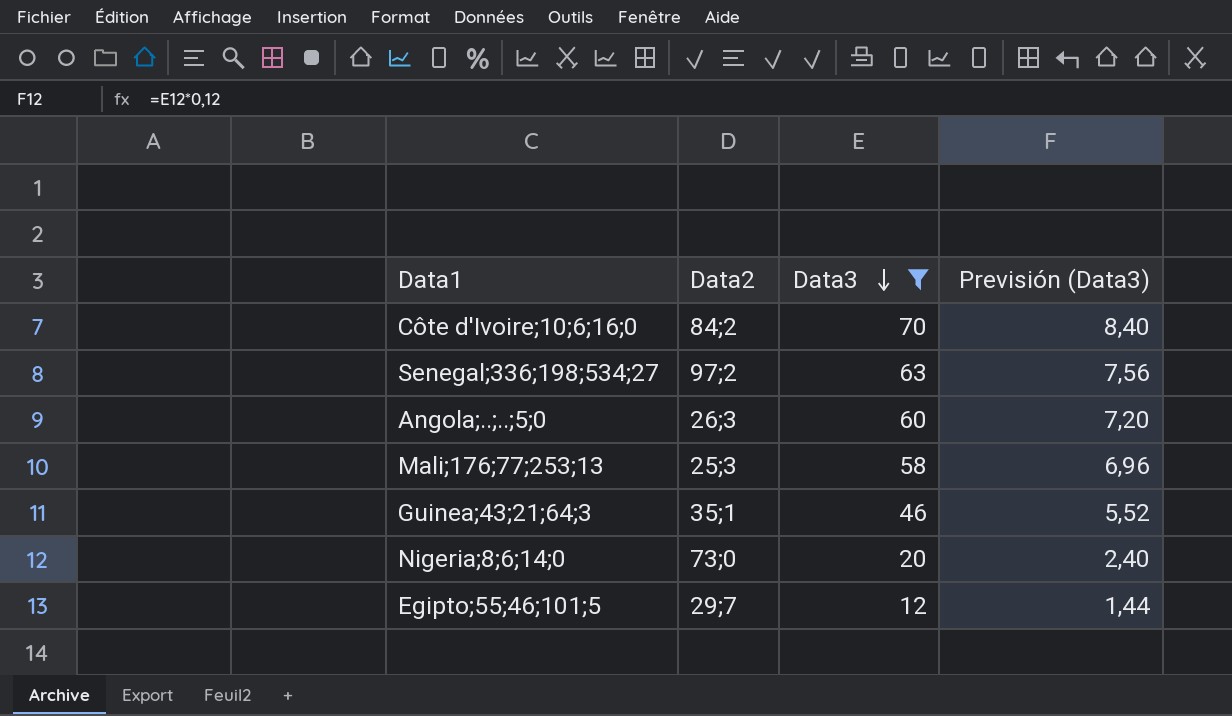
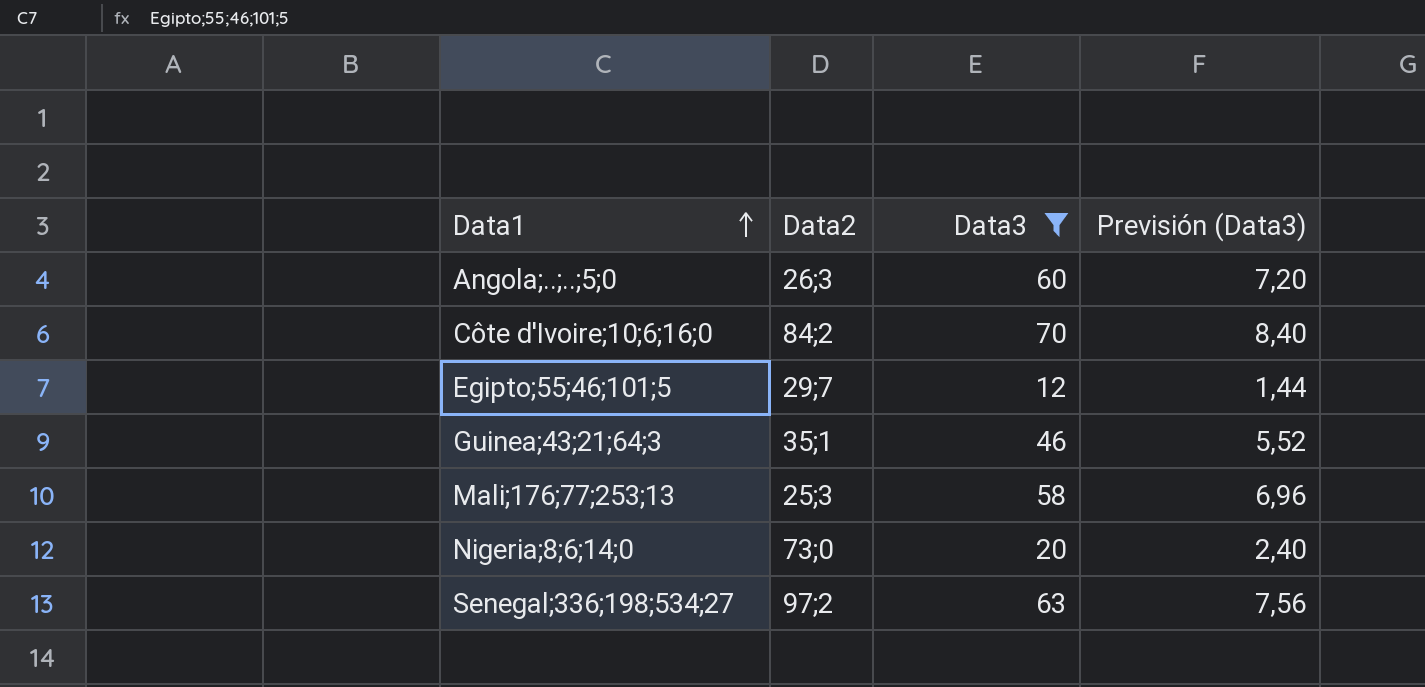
row order: Data3 descending -> Data1 ascending

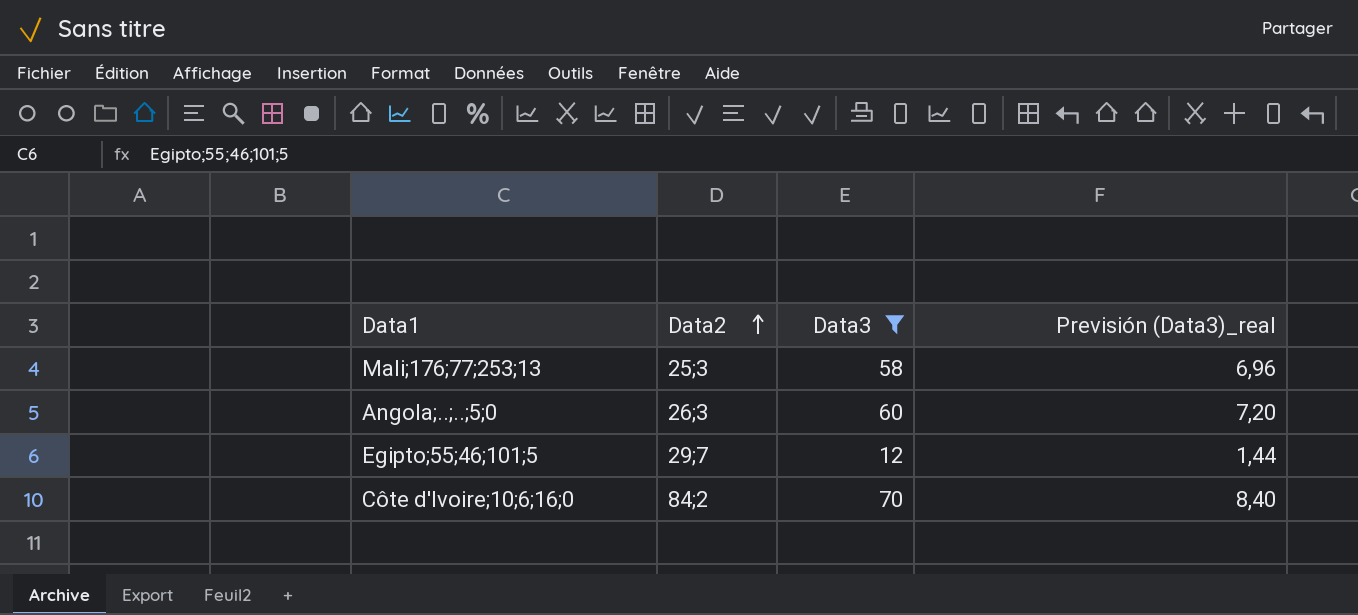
row order: Data1 ascending -> Data2 ascending
column name: Previsión (Data3) -> Previsión (Data3)_real
row Guinea;43;21;64;3: 35;1 | 46 | 5,52 -> none
row Nigeria;8;6;14;0: 73;0 | 20 | 2,40 -> none
row Senegal;336;198;534;27: 97;2 | 63 | 7,56 -> none

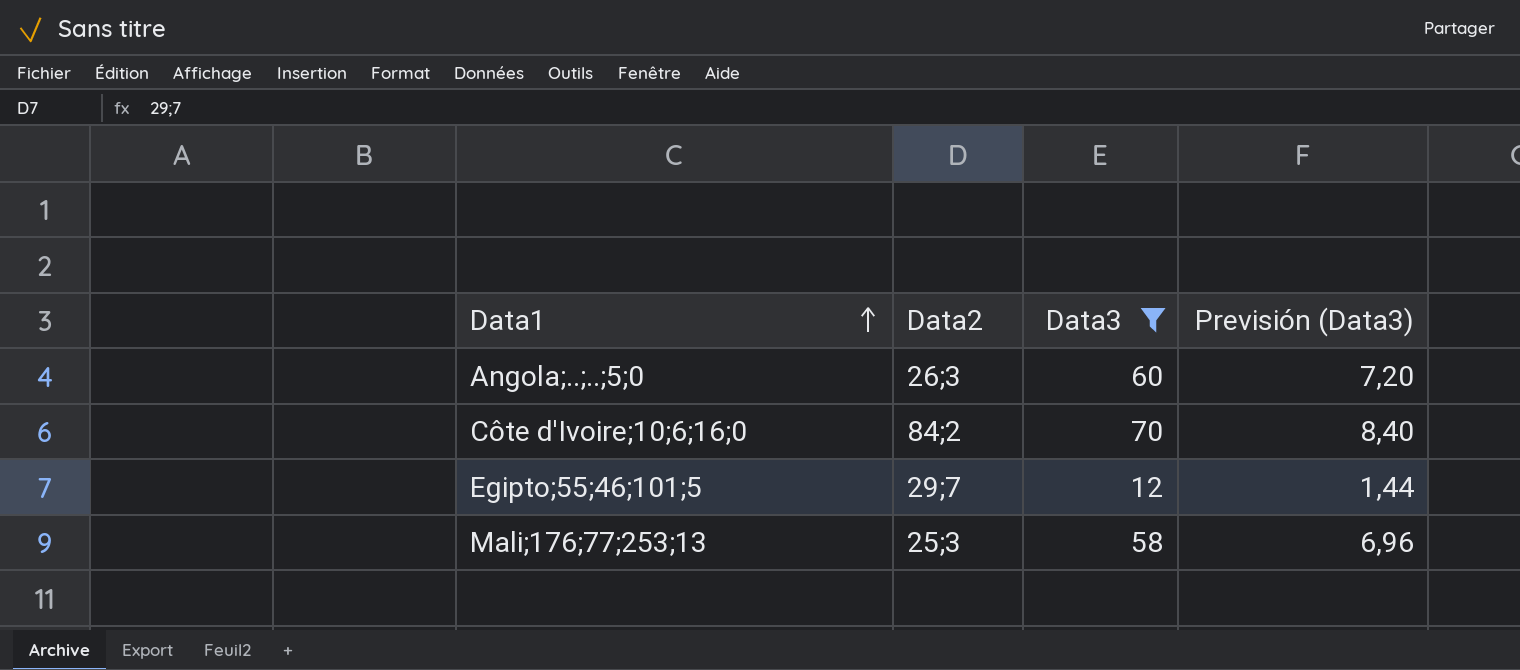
row order: Data2 ascending -> Data1 ascending
column name: Previsión (Data3)_real -> Previsión (Data3)

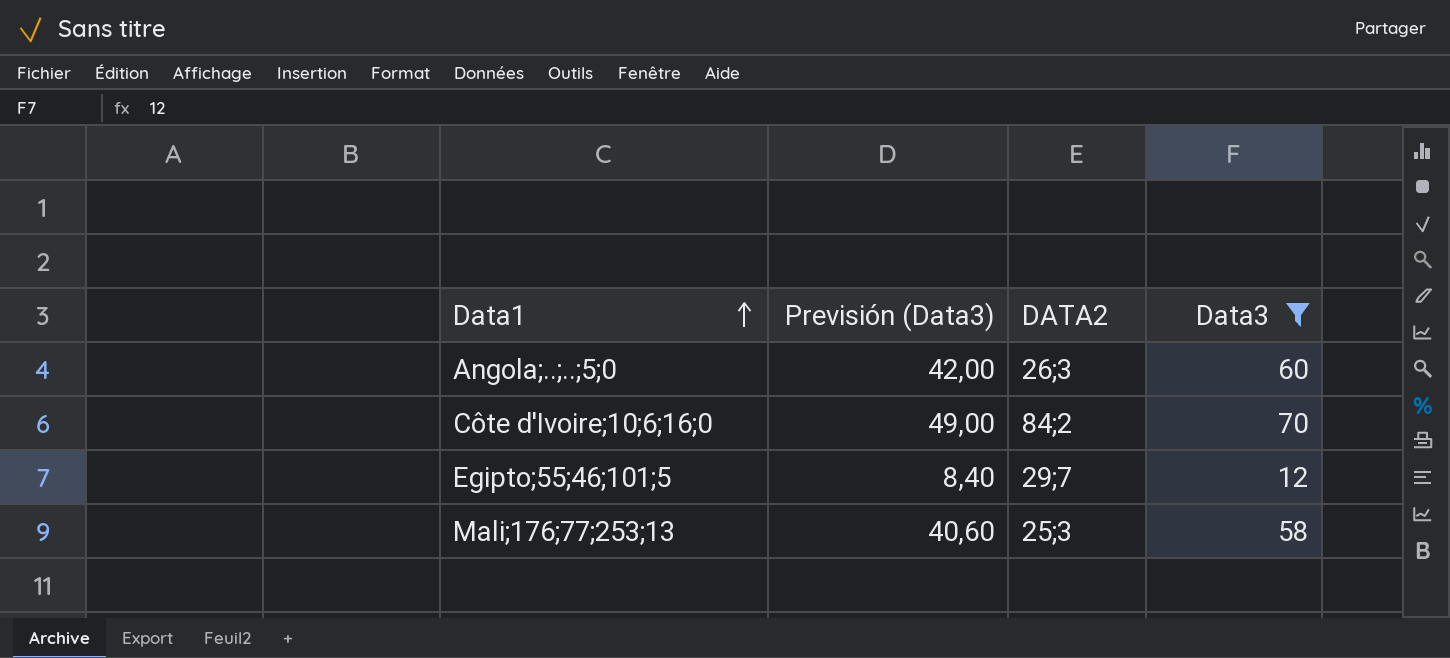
column Previsión (Data3) | formula: [Data3] * 0,12 -> [Data3] * 0,7
column Previsión (Data3) | position: 4 -> 2
column name: Data2 -> DATA2

